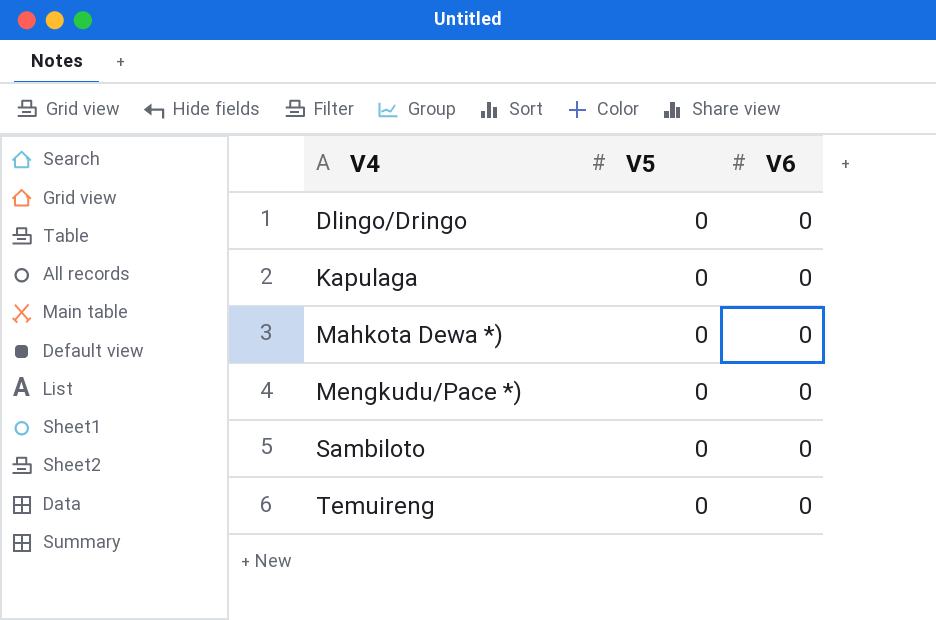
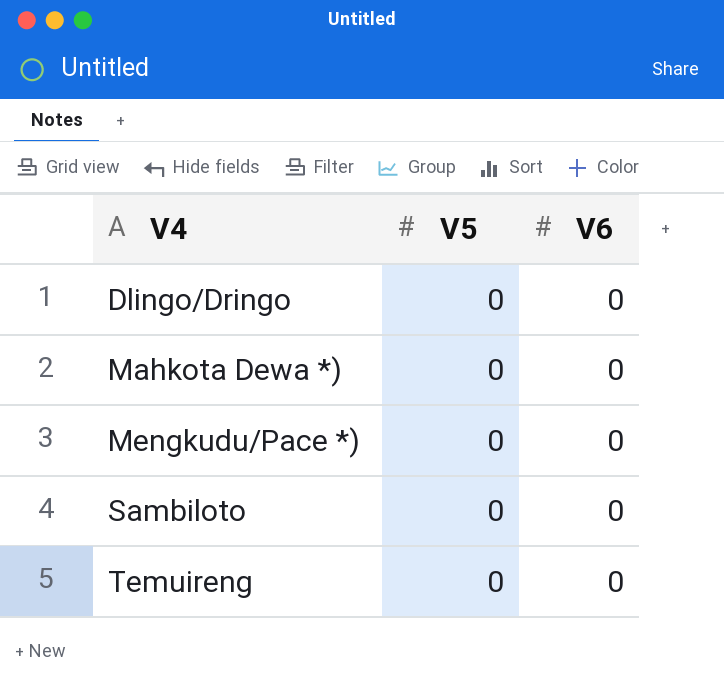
row Kapulaga: 0 | 0 -> none

